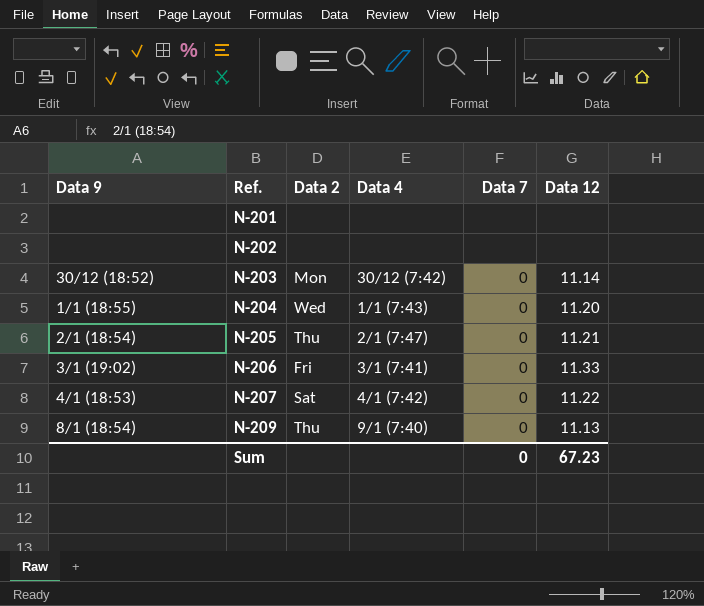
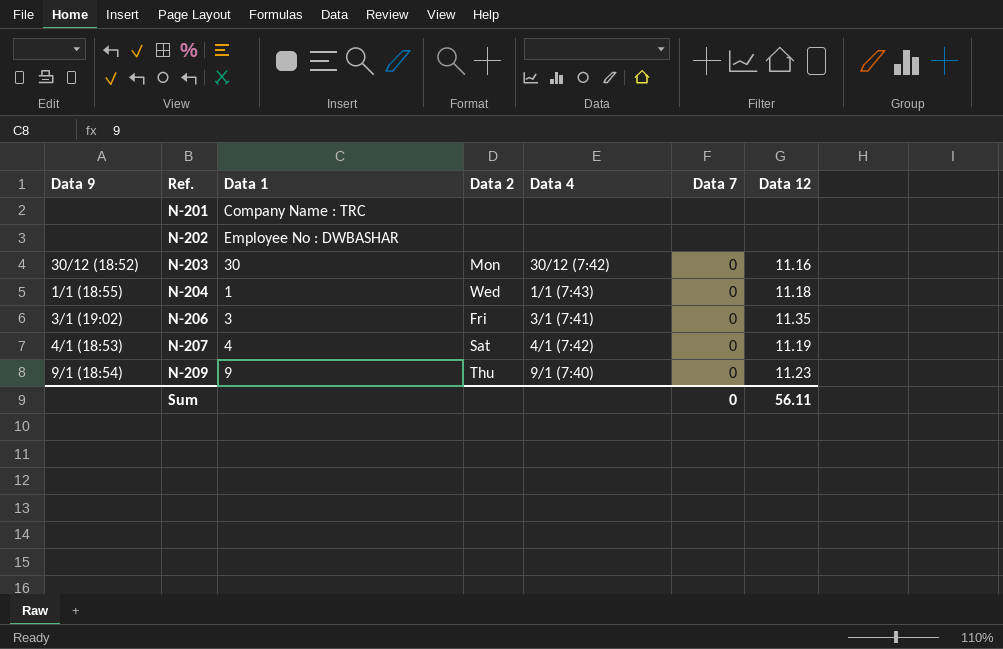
column Data 1 | position: none -> 3
row N-205: 2/1 (18:54) | Thu | 2/1 (7:47) | 0 | 11.21 -> none
N-203 | Data 12: 11.14 -> 11.16
N-204 | Data 12: 11.20 -> 11.18
N-206 | Data 12: 11.33 -> 11.35
N-207 | Data 12: 11.22 -> 11.19
N-209 | Data 9: 8/1 (18:54) -> 9/1 (18:54)
N-209 | Data 12: 11.13 -> 11.23
Sum | Data 12: 67.23 -> 56.11

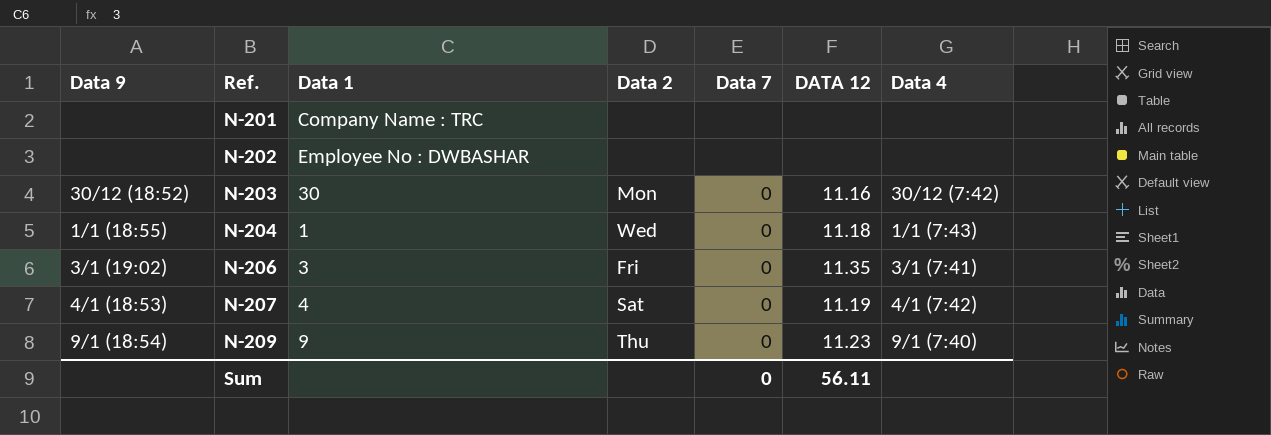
column name: Data 12 -> DATA 12
column Data 4 | position: 5 -> 7

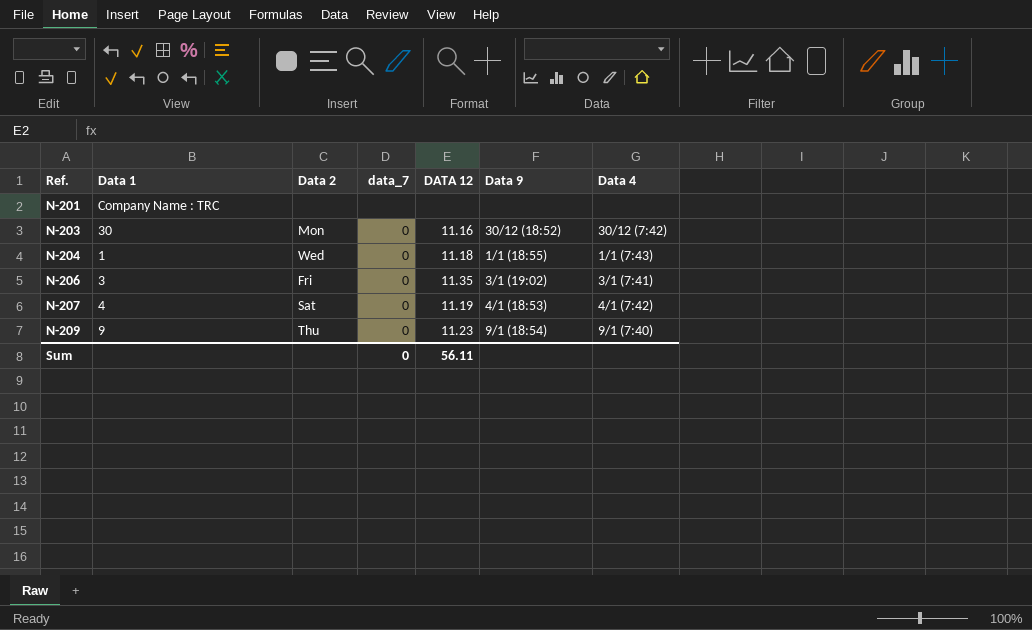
column name: Data 7 -> data_7
column Data 9 | position: 1 -> 6
row N-202: none | Employee No : DWBASHAR | none | none | none | none -> none

